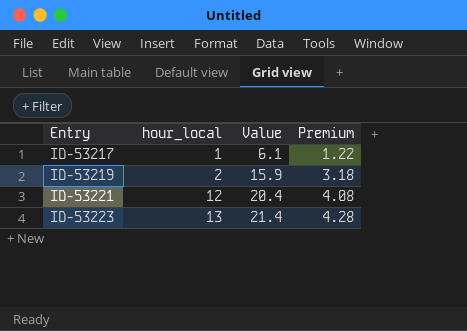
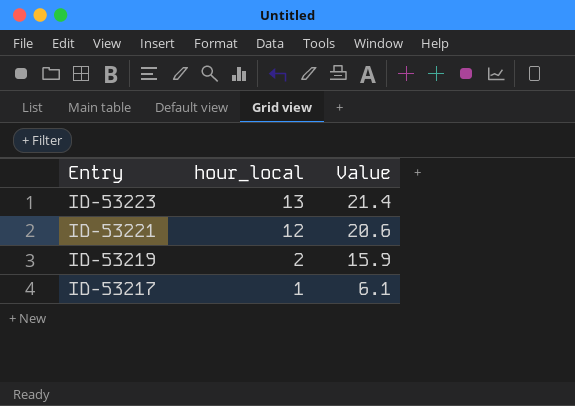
row order: Entry ascending -> Entry descending
column Premium | formula: [Value] * 0.2 -> none
ID-53221 | Value: 20.4 -> 20.6

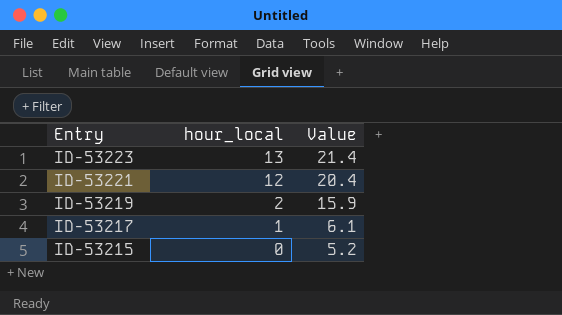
ID-53221 | Value: 20.6 -> 20.4
row ID-53215: none -> 0 | 5.2

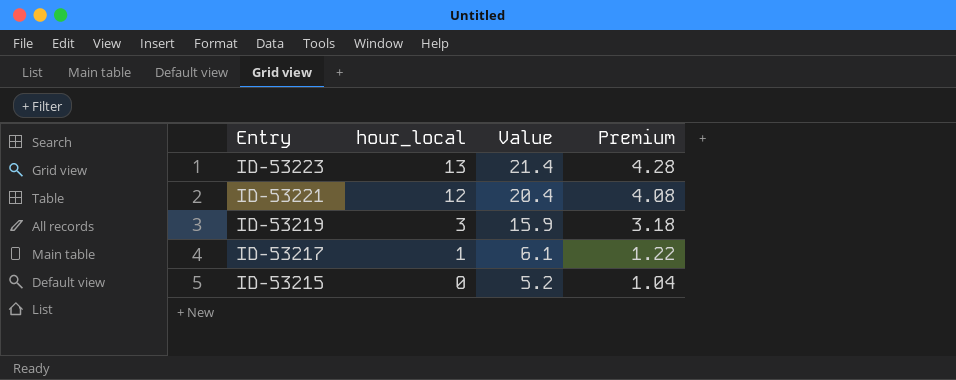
column Premium | formula: none -> [Value] * 0.2
ID-53219 | hour_local: 2 -> 3

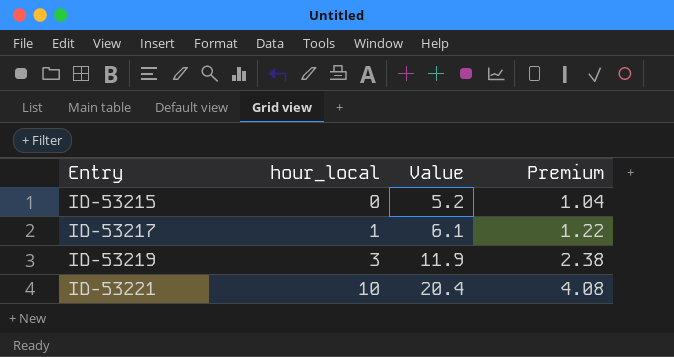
row order: Entry descending -> Entry ascending
row ID-53223: 13 | 21.4 | 4.28 -> none
ID-53219 | Value: 15.9 -> 11.9
ID-53219 | Premium: 3.18 -> 2.38
ID-53221 | hour_local: 12 -> 10

